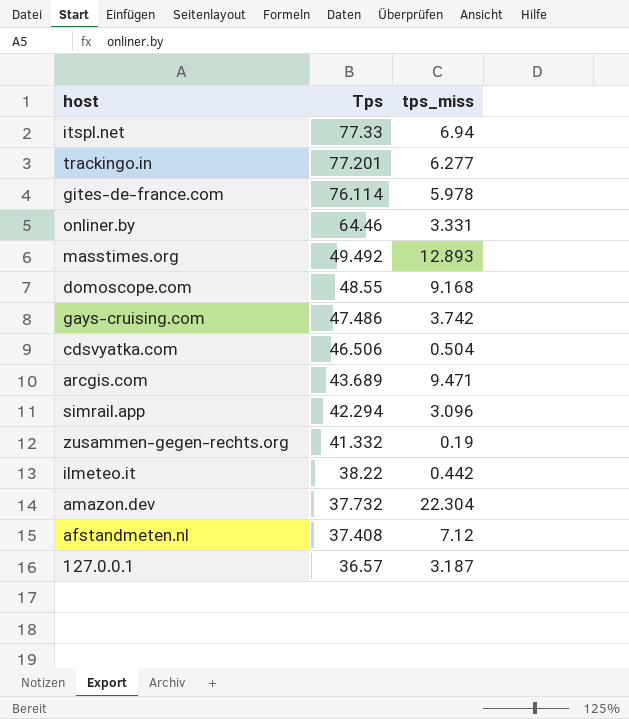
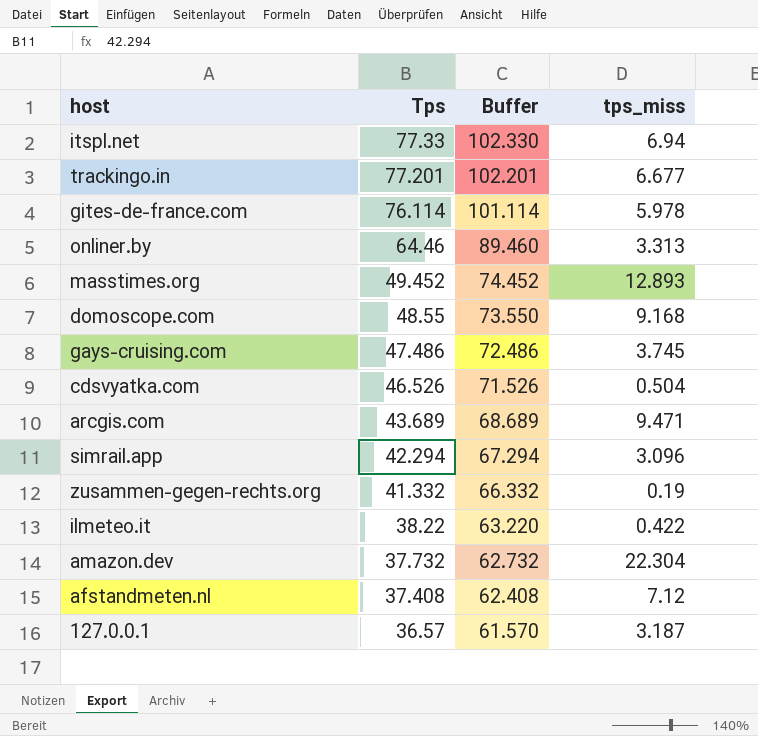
column Buffer | formula: none -> [Tps] + 25
trackingo.in | tps_miss: 6.277 -> 6.677
onliner.by | tps_miss: 3.331 -> 3.313
masstimes.org | Tps: 49.492 -> 49.452
gays-cruising.com | tps_miss: 3.742 -> 3.745
cdsvyatka.com | Tps: 46.506 -> 46.526
ilmeteo.it | tps_miss: 0.442 -> 0.422

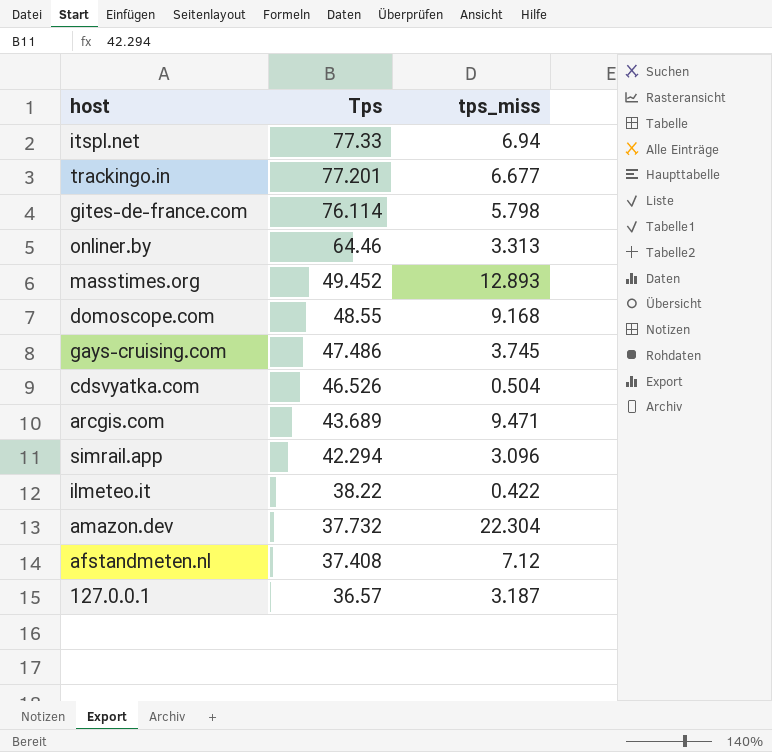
column Buffer | formula: [Tps] + 25 -> none
row zusammen-gegen-rechts.org: 41.332 | 66.332 | 0.19 -> none
gites-de-france.com | tps_miss: 5.978 -> 5.798

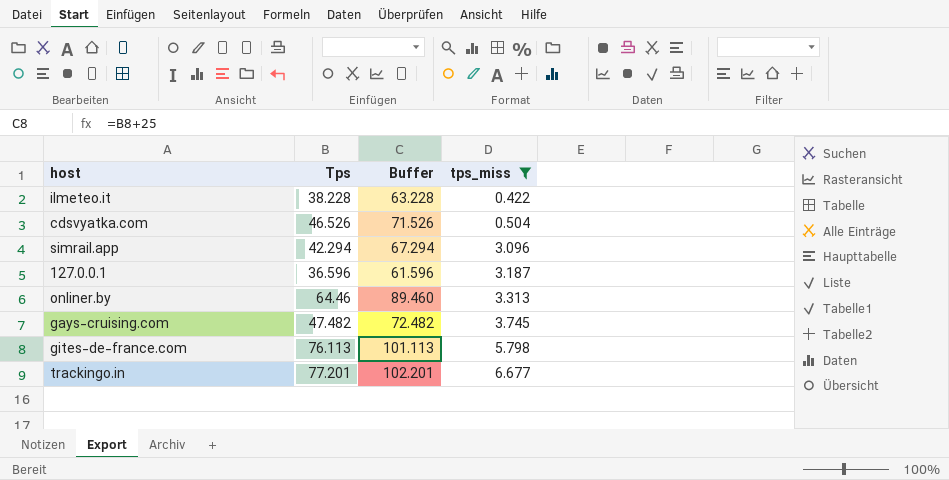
filter: none -> tps_miss <= 6.677
row order: Tps descending -> tps_miss ascending
column Buffer | formula: none -> [Tps] + 25
ilmeteo.it | Tps: 38.22 -> 38.228
127.0.0.1 | Tps: 36.57 -> 36.596
gays-cruising.com | Tps: 47.486 -> 47.482
gites-de-france.com | Tps: 76.114 -> 76.113

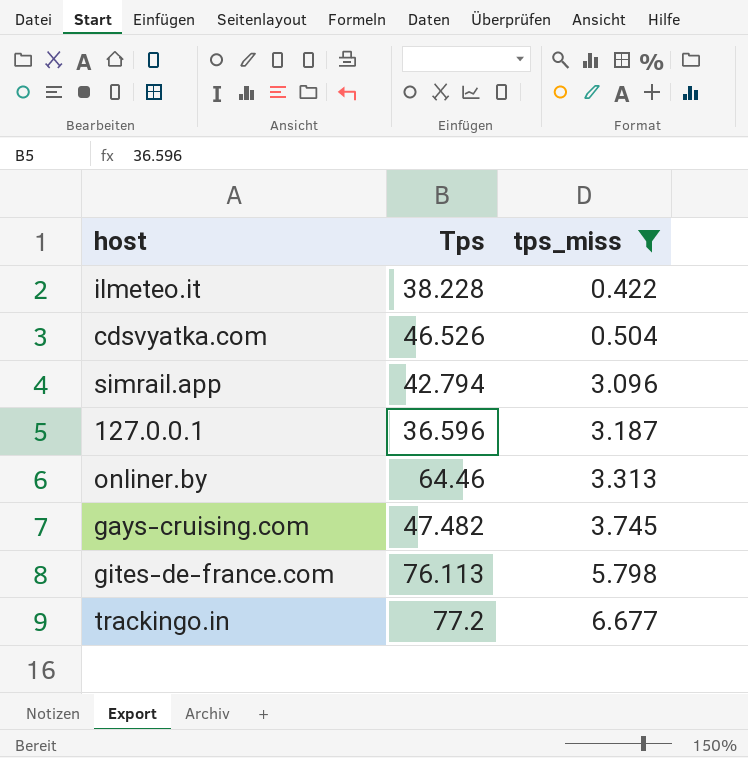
column Buffer | formula: [Tps] + 25 -> none
simrail.app | Tps: 42.294 -> 42.794
trackingo.in | Tps: 77.201 -> 77.2

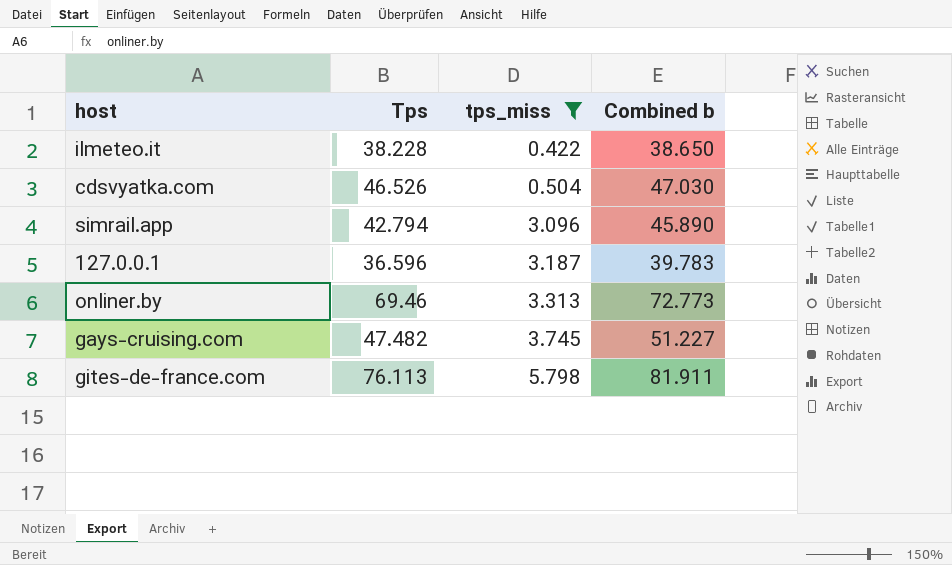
column Combined b | formula: none -> [Tps] + [tps_miss]
row trackingo.in: 77.2 | 6.677 -> none
onliner.by | Tps: 64.46 -> 69.46

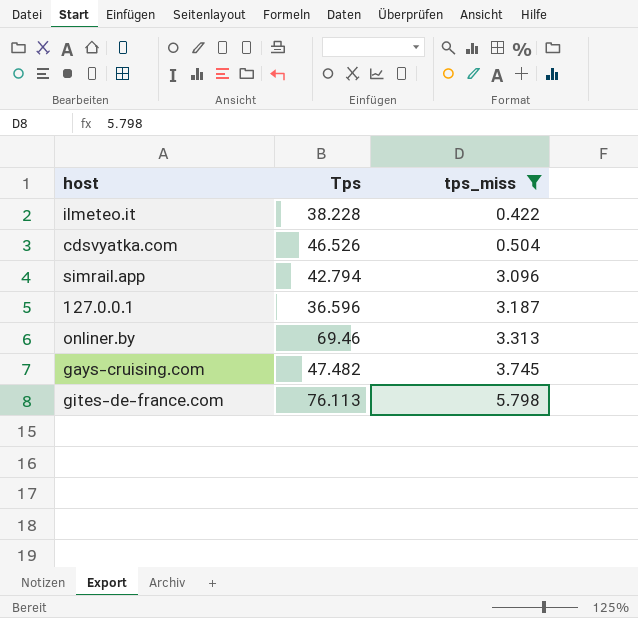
column Combined b | formula: [Tps] + [tps_miss] -> none

